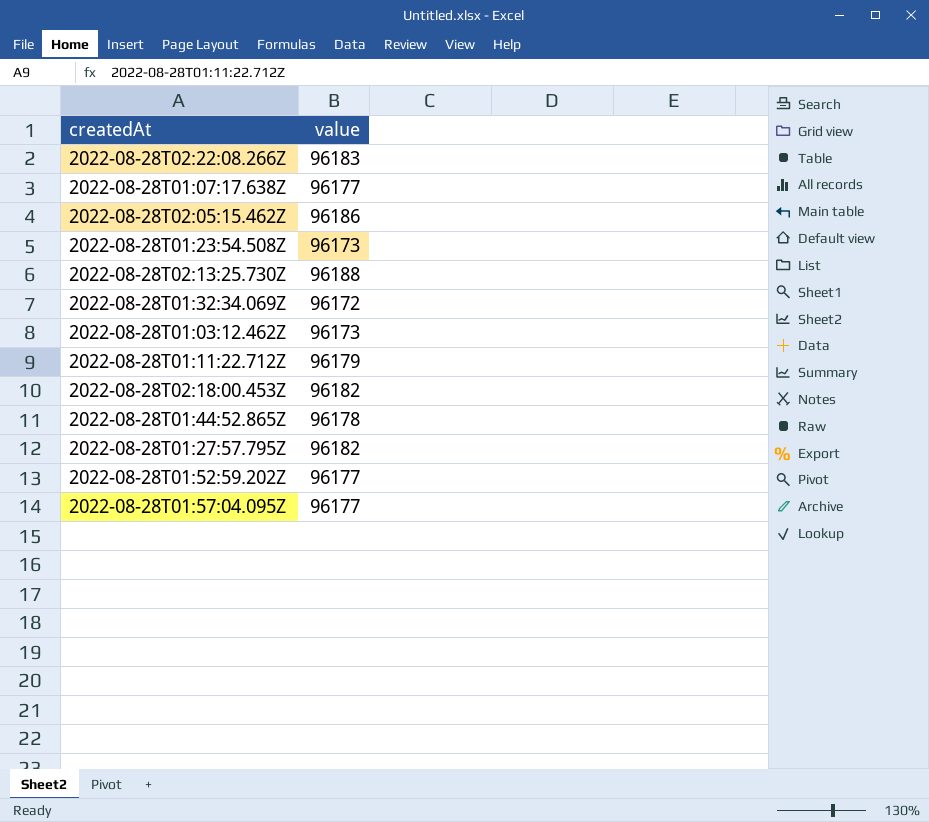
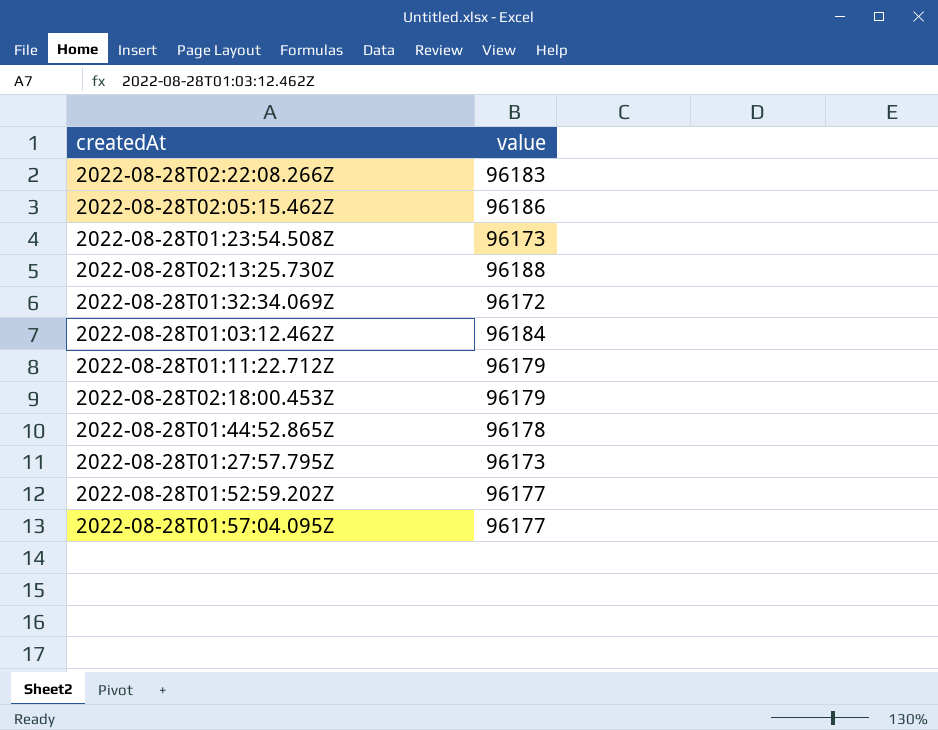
row 2022-08-28T01:07:17.638Z: 96177 -> none
2022-08-28T01:03:12.462Z | value: 96173 -> 96184
2022-08-28T02:18:00.453Z | value: 96182 -> 96179
2022-08-28T01:27:57.795Z | value: 96182 -> 96173

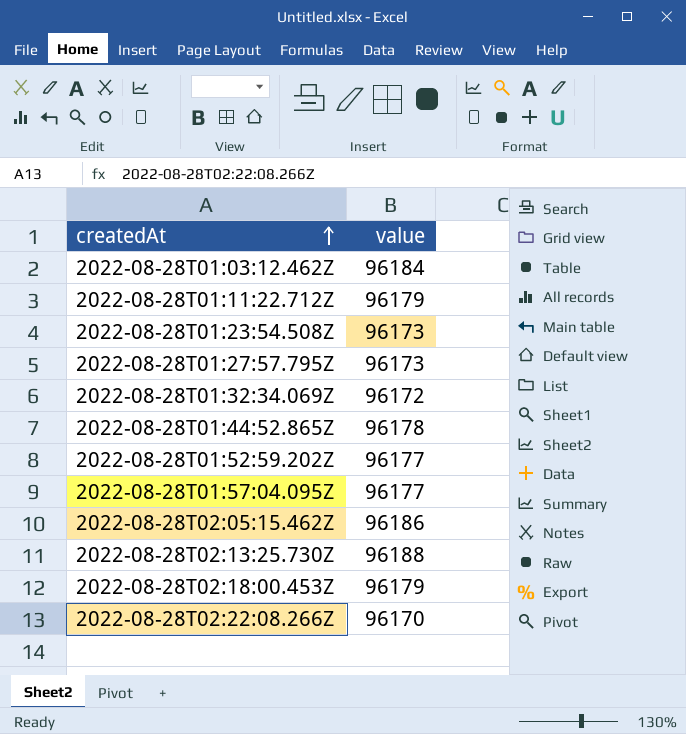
row order: none -> createdAt ascending
2022-08-28T02:22:08.266Z | value: 96183 -> 96170

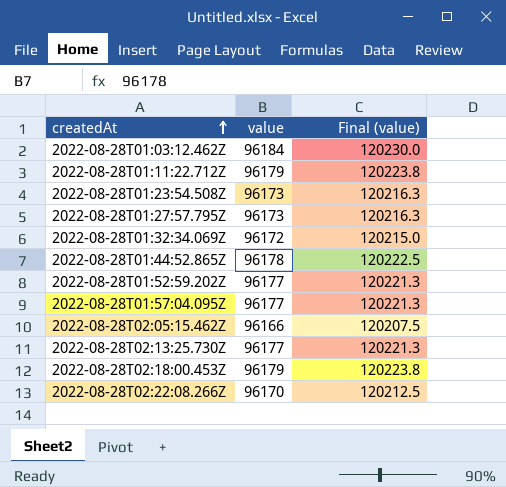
column Final (value) | formula: none -> [value] * 1.25
2022-08-28T02:05:15.462Z | value: 96186 -> 96166
2022-08-28T02:13:25.730Z | value: 96188 -> 96177

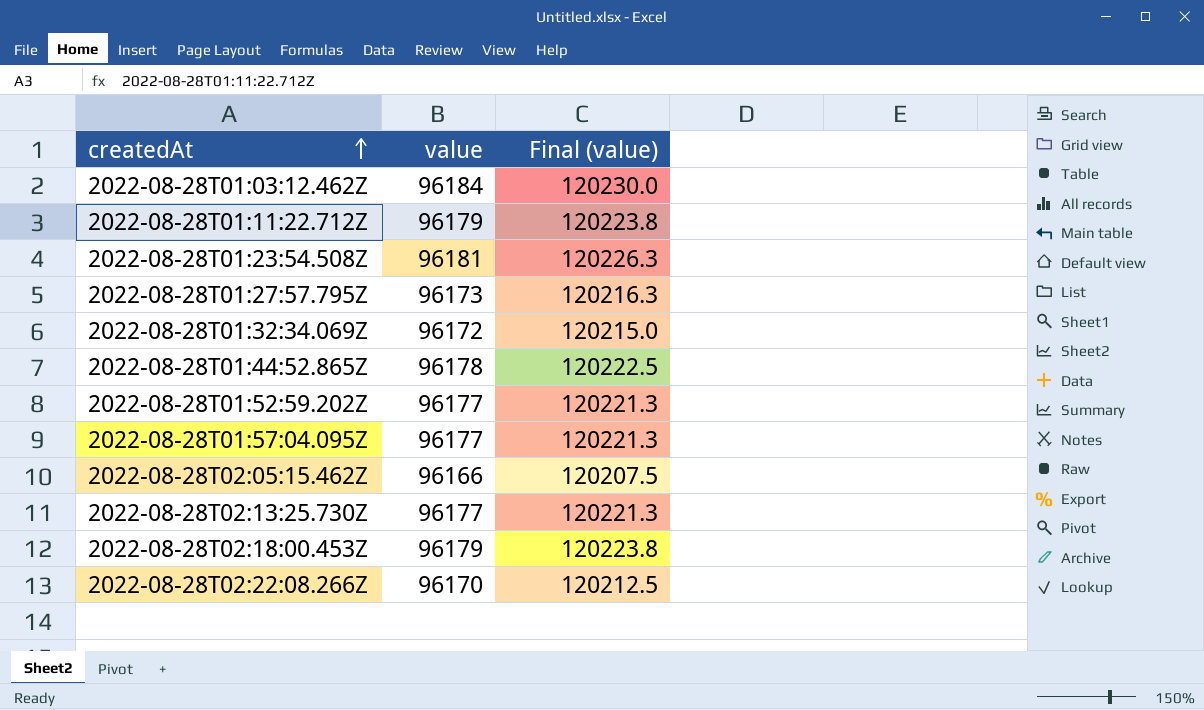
2022-08-28T01:23:54.508Z | value: 96173 -> 96181
2022-08-28T01:23:54.508Z | Final (value): 120216.3 -> 120226.3

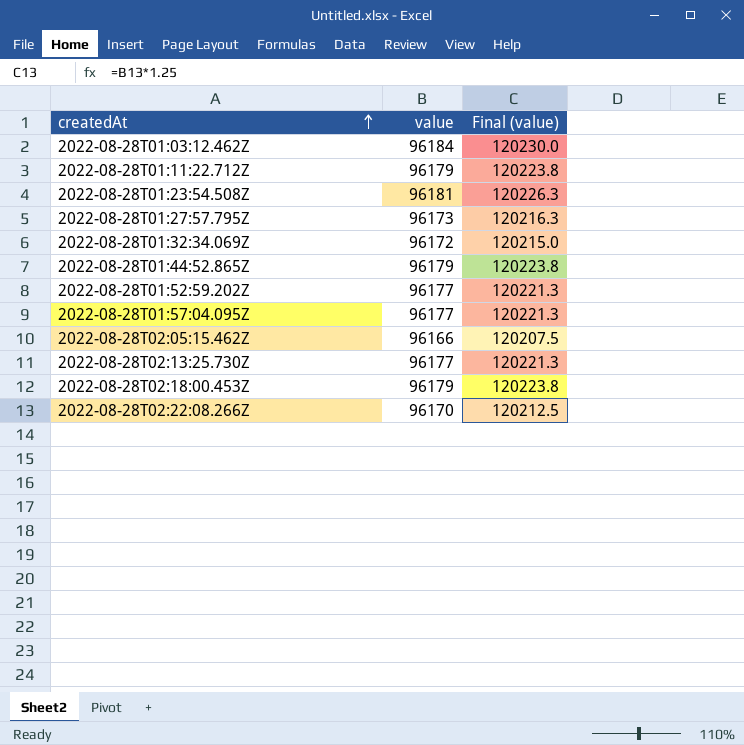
2022-08-28T01:44:52.865Z | value: 96178 -> 96179
2022-08-28T01:44:52.865Z | Final (value): 120222.5 -> 120223.8

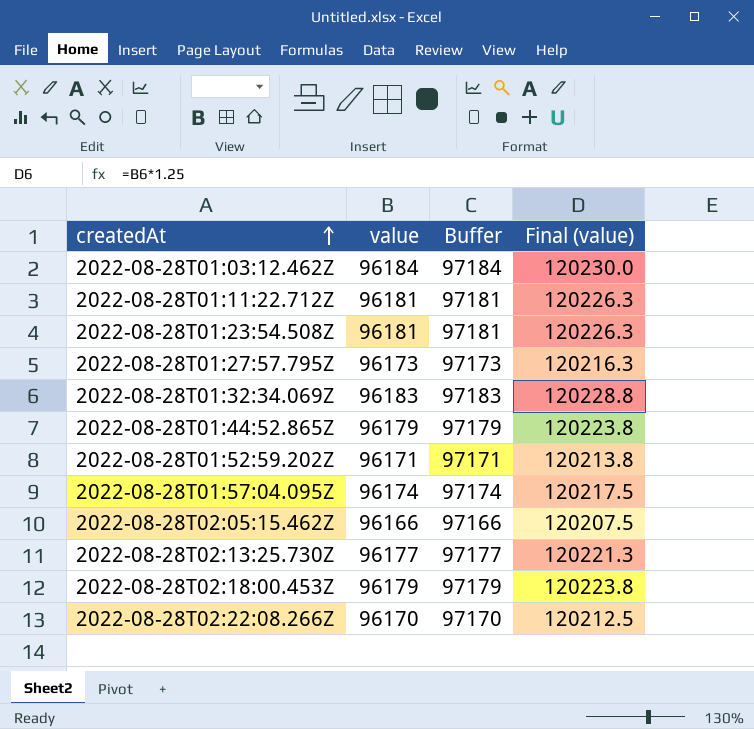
column Buffer | formula: none -> [value] + 1000
2022-08-28T01:11:22.712Z | value: 96179 -> 96181
2022-08-28T01:11:22.712Z | Final (value): 120223.8 -> 120226.3
2022-08-28T01:32:34.069Z | value: 96172 -> 96183
2022-08-28T01:32:34.069Z | Final (value): 120215.0 -> 120228.8
2022-08-28T01:52:59.202Z | value: 96177 -> 96171
2022-08-28T01:52:59.202Z | Final (value): 120221.3 -> 120213.8
2022-08-28T01:57:04.095Z | value: 96177 -> 96174
2022-08-28T01:57:04.095Z | Final (value): 120221.3 -> 120217.5

